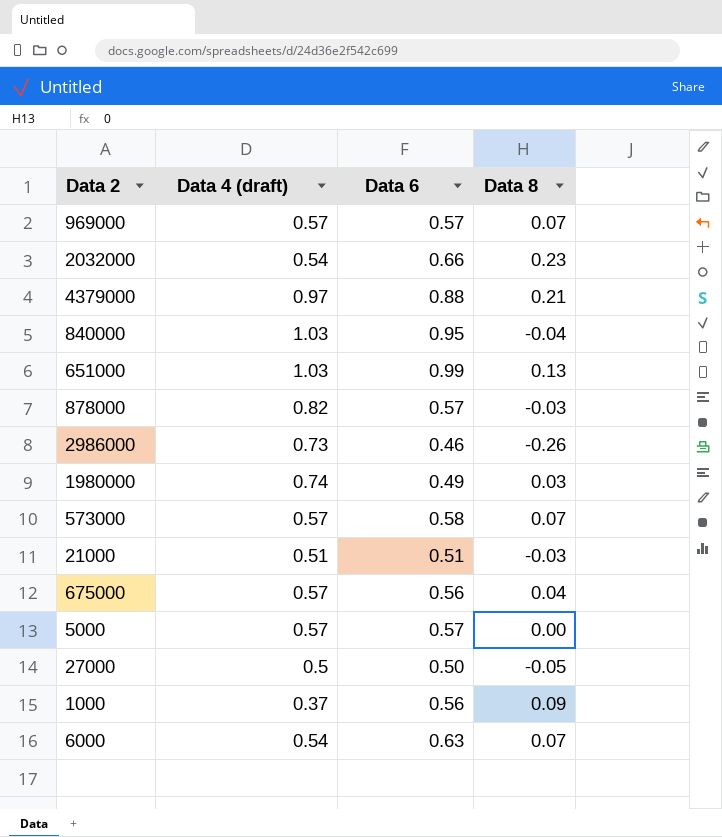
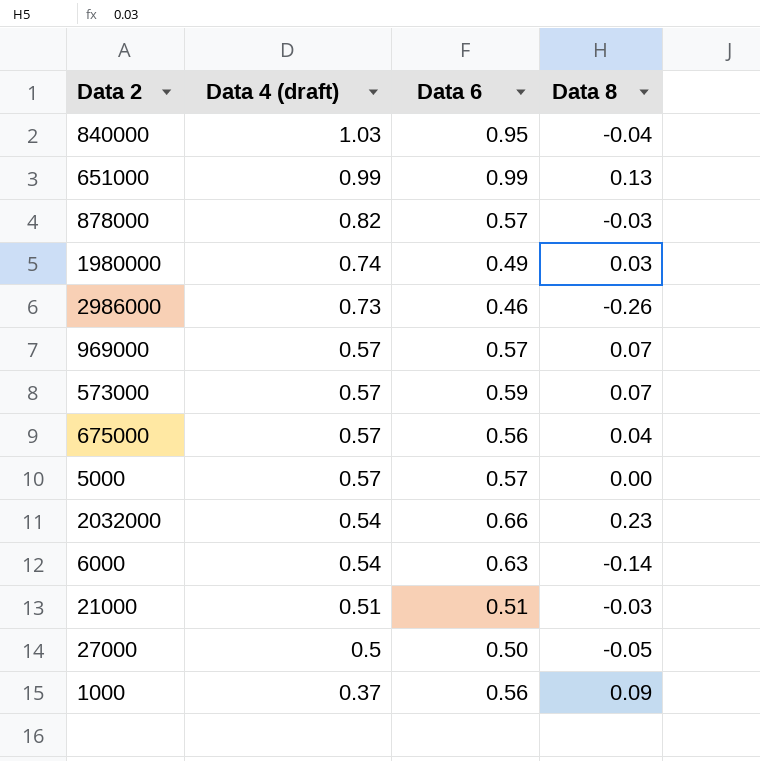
row order: none -> Data 4 (draft) descending
row 4379000: 0.97 | 0.88 | 0.21 -> none
651000 | Data 4 (draft): 1.03 -> 0.99
573000 | Data 6: 0.58 -> 0.59
6000 | Data 8: 0.07 -> -0.14

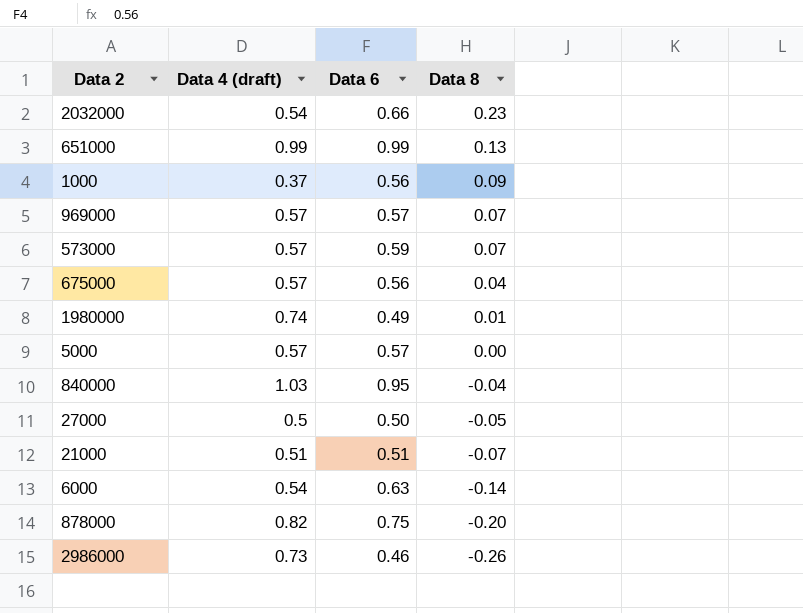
row order: Data 4 (draft) descending -> Data 8 descending
1980000 | Data 8: 0.03 -> 0.01
21000 | Data 8: -0.03 -> -0.07
878000 | Data 6: 0.57 -> 0.75
878000 | Data 8: -0.03 -> -0.20

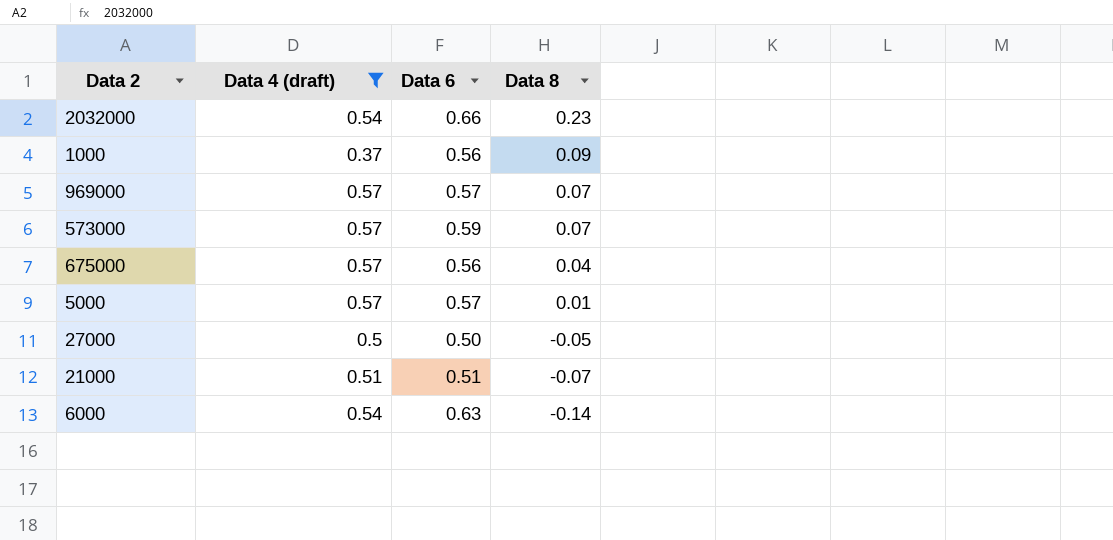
filter: none -> Data 4 (draft) <= 0.57
5000 | Data 8: 0.00 -> 0.01

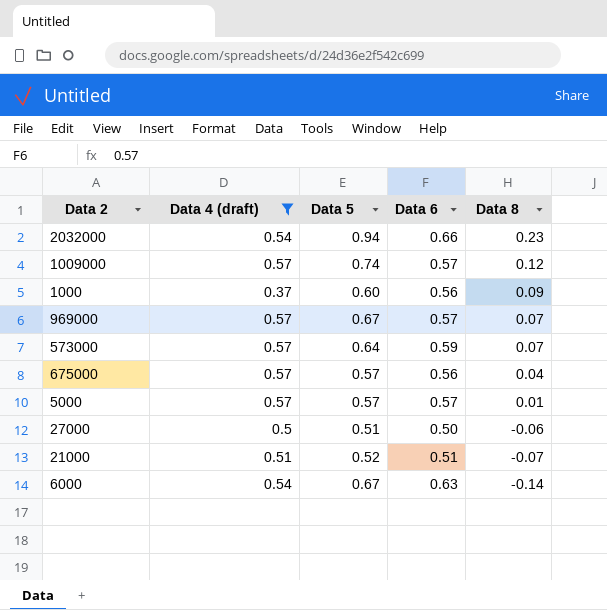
column Data 5 | position: none -> 3
row 1009000: none -> 0.57 | 0.74 | 0.57 | 0.12
27000 | Data 8: -0.05 -> -0.06

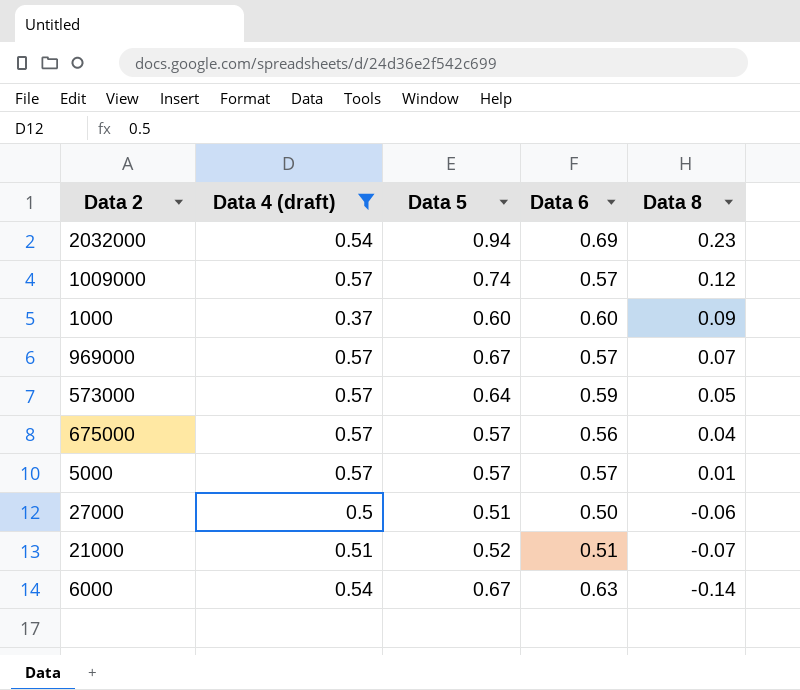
2032000 | Data 6: 0.66 -> 0.69
1000 | Data 6: 0.56 -> 0.60
573000 | Data 8: 0.07 -> 0.05

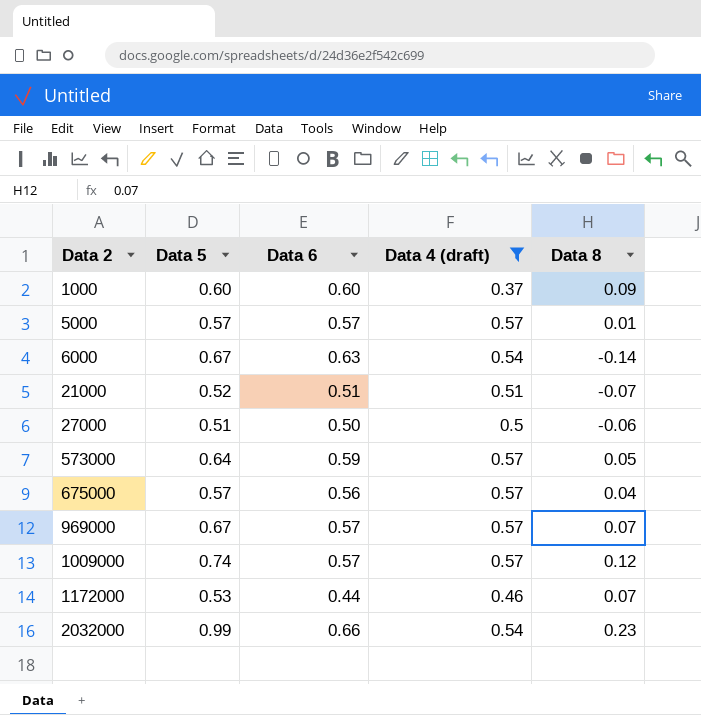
row order: Data 8 descending -> Data 2 ascending
column Data 4 (draft) | position: 2 -> 4
row 1172000: none -> 0.53 | 0.44 | 0.46 | 0.07
2032000 | Data 5: 0.94 -> 0.99
2032000 | Data 6: 0.69 -> 0.66

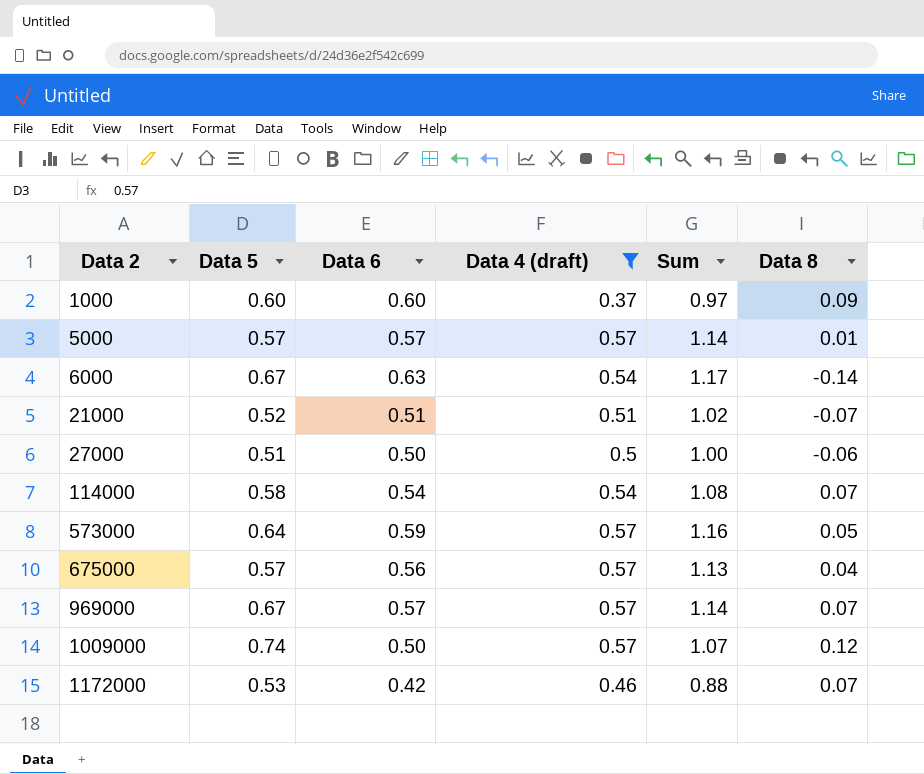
column Sum | formula: none -> [Data 6] + [Data 4 (draft)]
row 2032000: 0.99 | 0.66 | 0.54 | 0.23 -> none
row 114000: none -> 0.58 | 0.54 | 0.54 | 1.08 | 0.07
1009000 | Data 6: 0.57 -> 0.50
1172000 | Data 6: 0.44 -> 0.42

